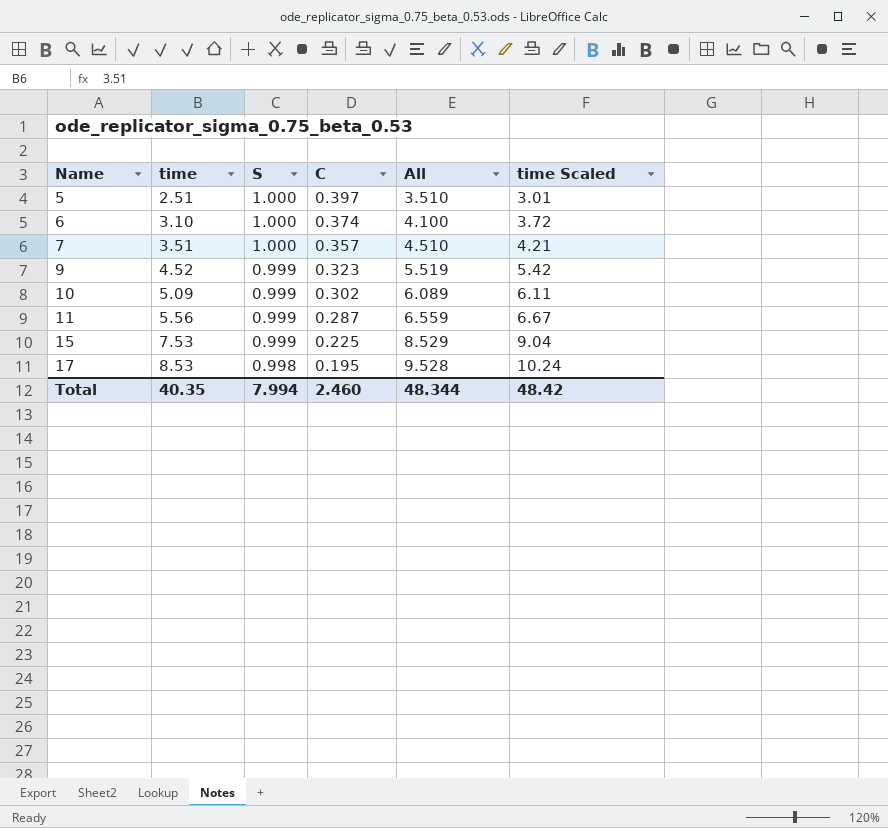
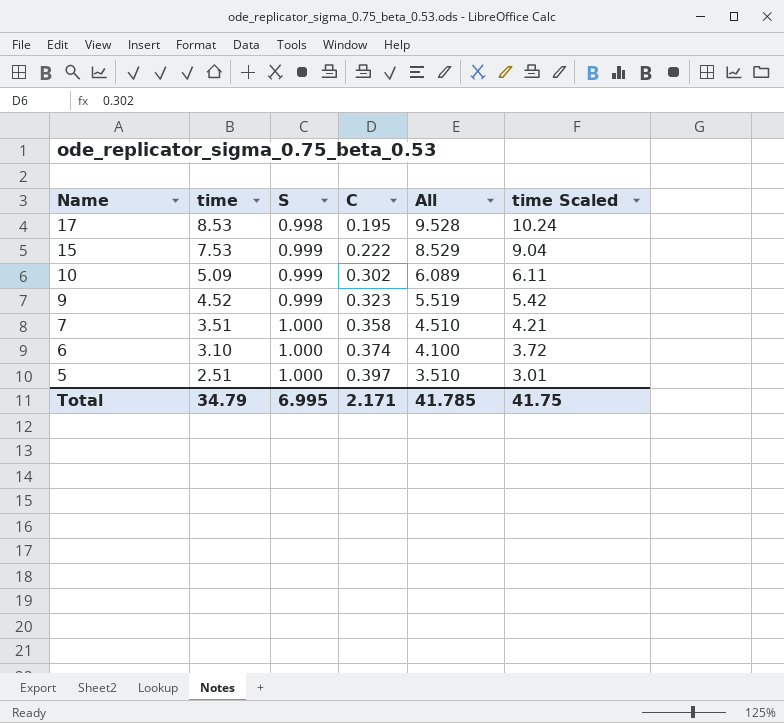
row order: Name ascending -> Name descending
row 11: 5.56 | 0.999 | 0.287 | 6.559 | 6.67 -> none
15 | C: 0.225 -> 0.222
7 | C: 0.357 -> 0.358
Total | time: 40.35 -> 34.79
Total | S: 7.994 -> 6.995
Total | C: 2.460 -> 2.171
Total | All: 48.344 -> 41.785
Total | time Scaled: 48.42 -> 41.75

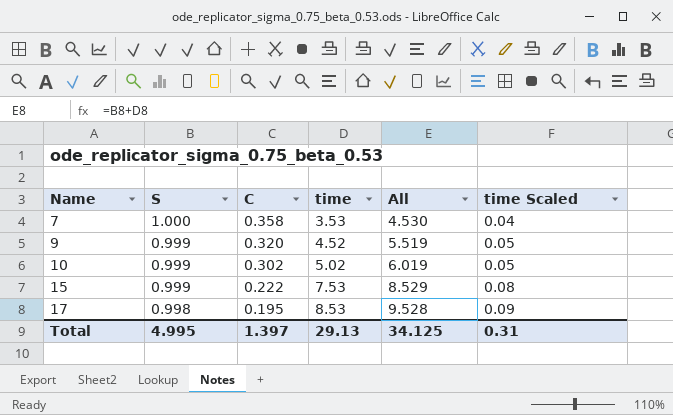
row order: Name descending -> Name ascending
column time | position: 2 -> 4
column time Scaled | formula: [time] * 1.2 -> [time] * 0.01
row 6: 3.10 | 1.000 | 0.374 | 4.100 | 3.72 -> none
row 5: 2.51 | 1.000 | 0.397 | 3.510 | 3.01 -> none
7 | time: 3.51 -> 3.53
7 | All: 4.510 -> 4.530
9 | C: 0.323 -> 0.320
10 | time: 5.09 -> 5.02
10 | All: 6.089 -> 6.019
Total | S: 6.995 -> 4.995
Total | C: 2.171 -> 1.397
Total | time: 34.79 -> 29.13
Total | All: 41.785 -> 34.125
Total | time Scaled: 41.75 -> 0.31

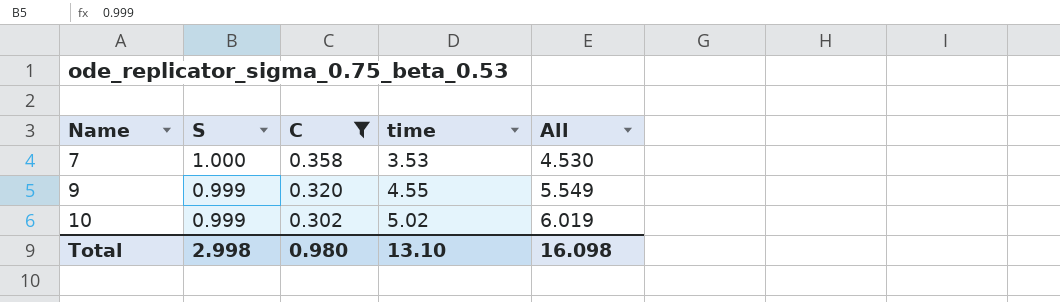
filter: none -> C >= 0.302
column time Scaled | formula: [time] * 0.01 -> none
9 | time: 4.52 -> 4.55
9 | All: 5.519 -> 5.549
Total | S: 4.995 -> 2.998
Total | C: 1.397 -> 0.980
Total | time: 29.13 -> 13.10
Total | All: 34.125 -> 16.098

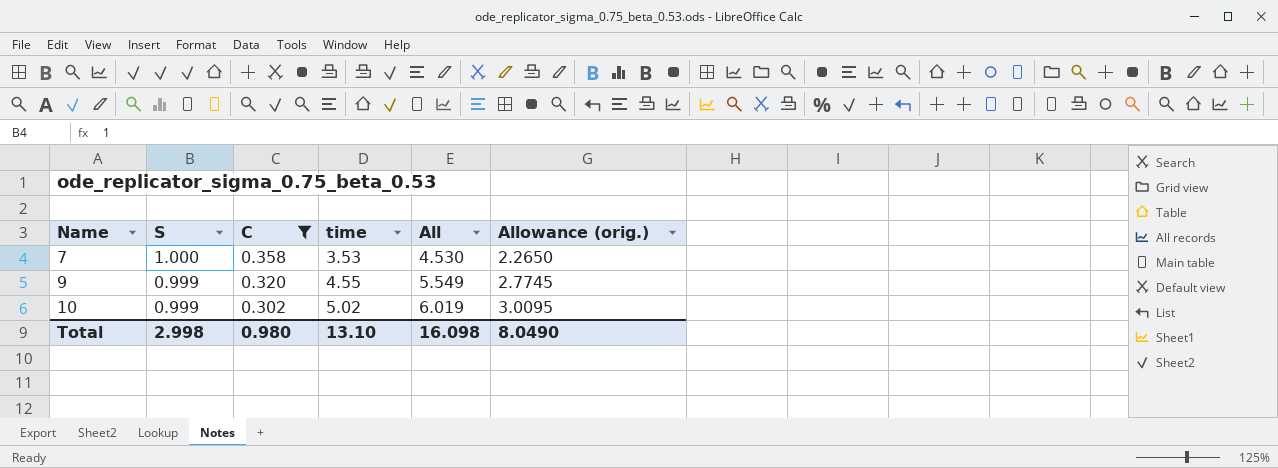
column Allowance (orig.) | formula: none -> [All] * 0.5

